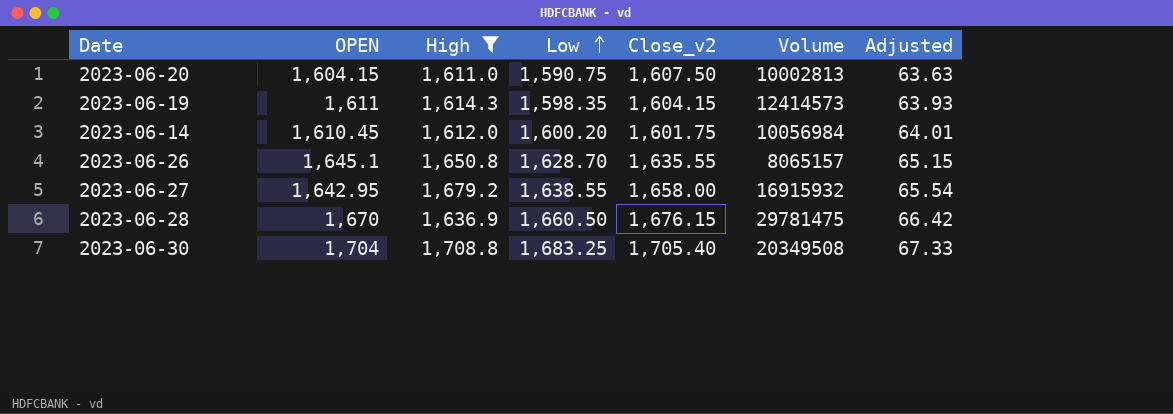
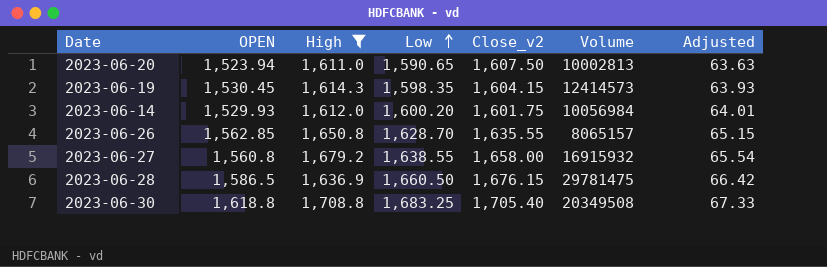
2023-06-20 | OPEN: 1,604.15 -> 1,523.94
2023-06-20 | Low: 1,590.75 -> 1,590.65
2023-06-19 | OPEN: 1,611 -> 1,530.45
2023-06-14 | OPEN: 1,610.45 -> 1,529.93
2023-06-26 | OPEN: 1,645.1 -> 1,562.85
2023-06-27 | OPEN: 1,642.95 -> 1,560.8
2023-06-28 | OPEN: 1,670 -> 1,586.5
2023-06-30 | OPEN: 1,704 -> 1,618.8

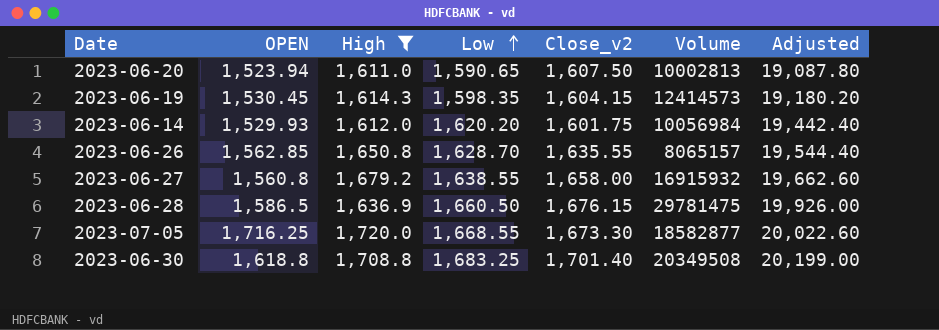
column Adjusted | formula: [Low] * 0.04 -> [Low] * 12
2023-06-14 | Low: 1,600.20 -> 1,620.20
row 2023-07-05: none -> 1,716.25 | 1,720.0 | 1,668.55 | 1,673.30 | 18582877 | 20,022.60
2023-06-30 | Close_v2: 1,705.40 -> 1,701.40

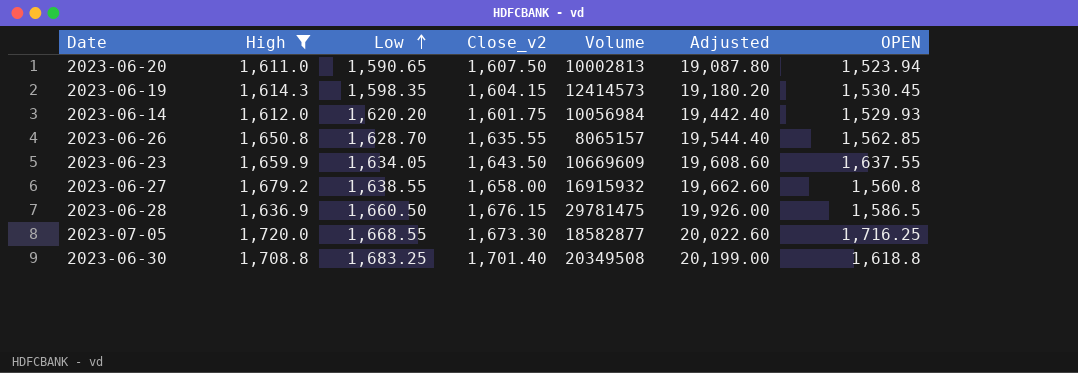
column OPEN | position: 2 -> 7
row 2023-06-23: none -> 1,659.9 | 1,634.05 | 1,643.50 | 10669609 | 19,608.60 | 1,637.55

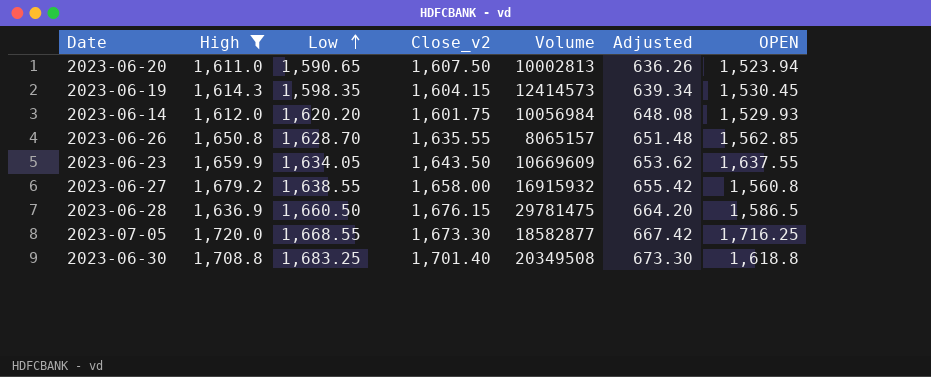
column Adjusted | formula: [Low] * 12 -> [Low] * 0.4

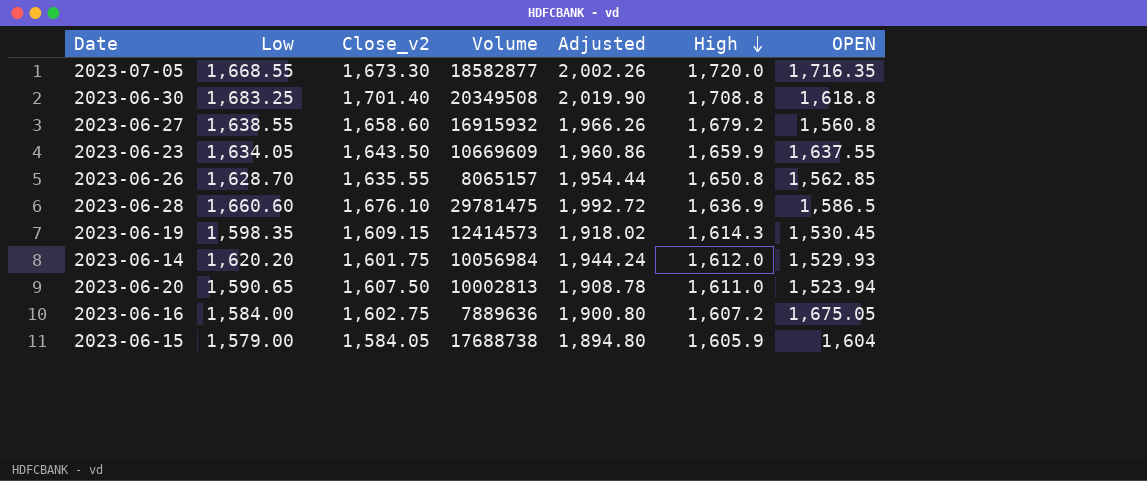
filter: High >= 1,611.0 -> none
row order: Low ascending -> High descending
column Adjusted | formula: [Low] * 0.4 -> [Low] * 1.2
column High | position: 2 -> 6
2023-07-05 | OPEN: 1,716.25 -> 1,716.35
2023-06-27 | Close_v2: 1,658.00 -> 1,658.60
2023-06-28 | Low: 1,660.50 -> 1,660.60
2023-06-28 | Close_v2: 1,676.15 -> 1,676.10
2023-06-19 | Close_v2: 1,604.15 -> 1,609.15

